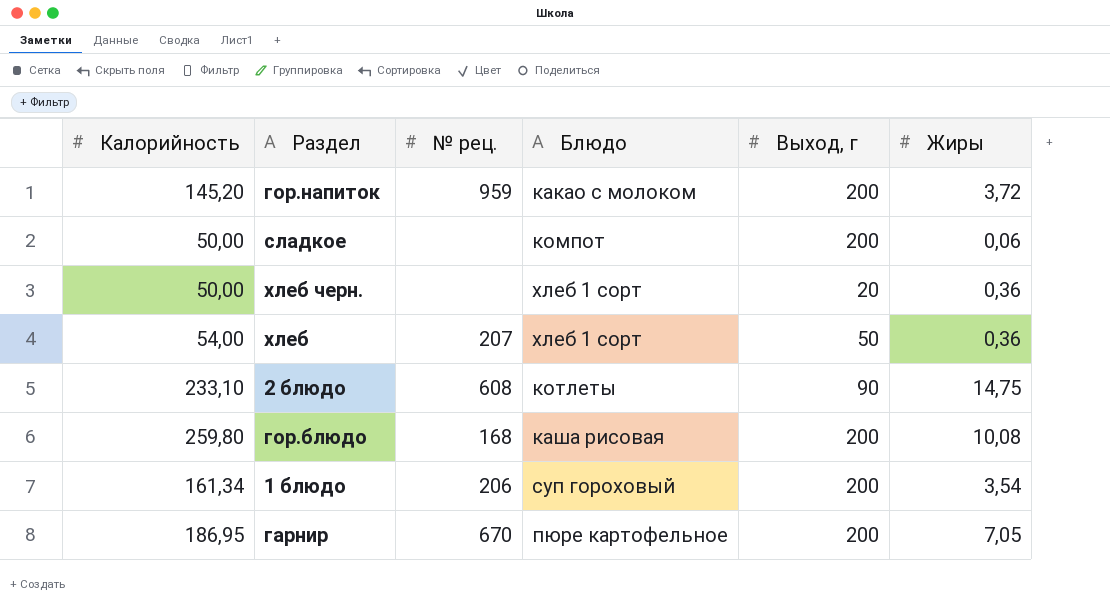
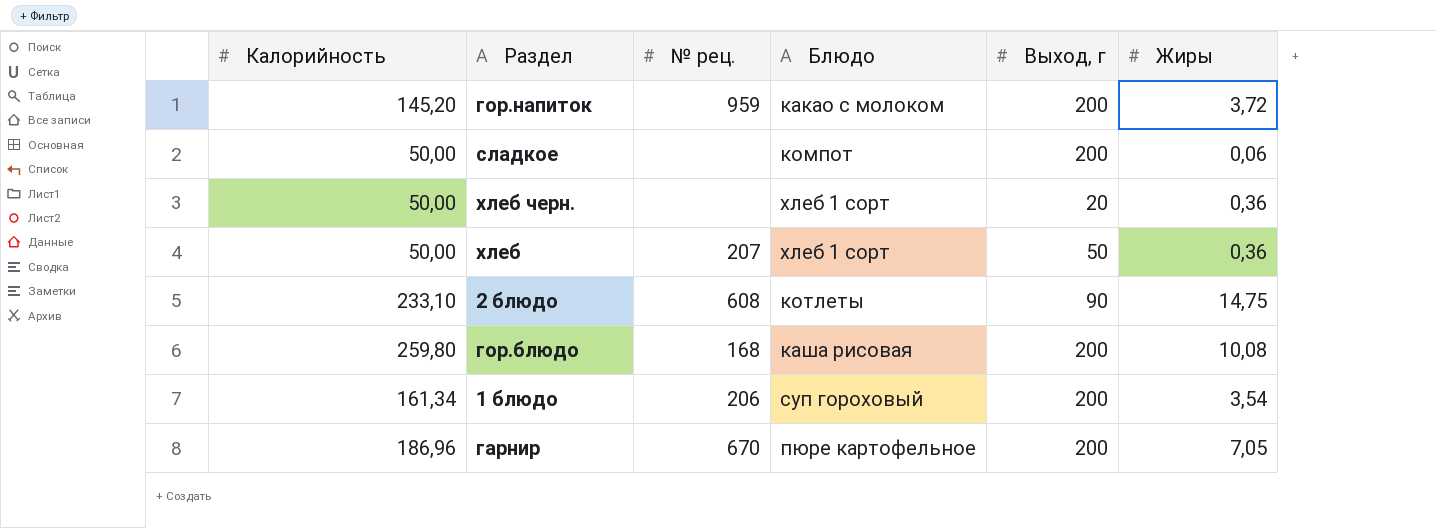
хлеб | Калорийность: 54,00 -> 50,00
гарнир | Калорийность: 186,95 -> 186,96

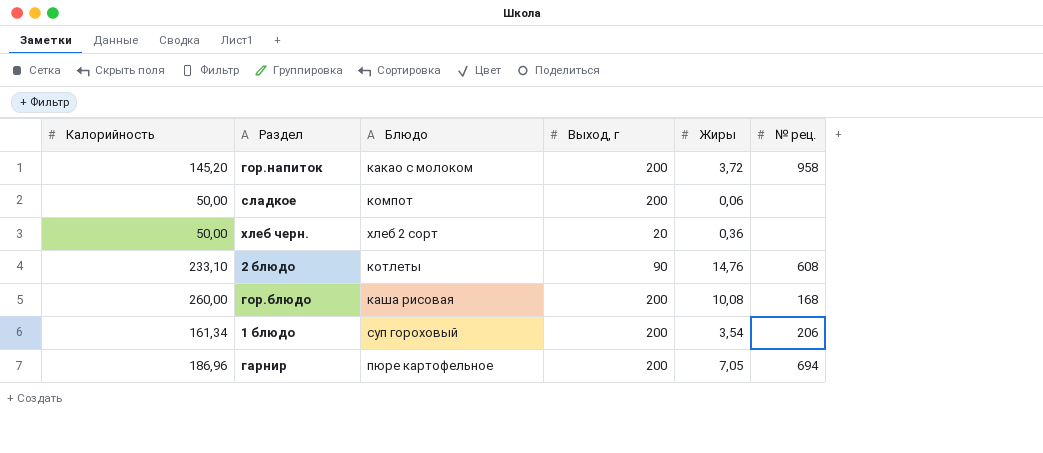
column № рец. | position: 3 -> 6
row хлеб: 50,00 | 207 | хлеб 1 сорт | 50 | 0,36 -> none
гор.напиток | № рец.: 959 -> 958
хлеб черн. | Блюдо: хлеб 1 сорт -> хлеб 2 сорт
2 блюдо | Жиры: 14,75 -> 14,76
гор.блюдо | Калорийность: 259,80 -> 260,00
гарнир | № рец.: 670 -> 694

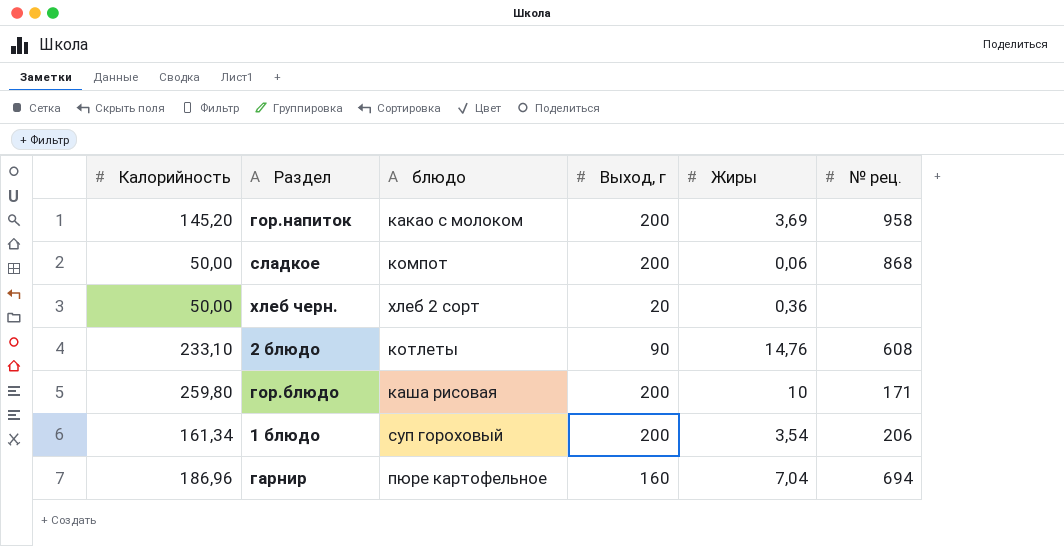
column name: Блюдо -> блюдо
гор.напиток | Жиры: 3,72 -> 3,69
сладкое | № рец.: none -> 868
гор.блюдо | Калорийность: 260,00 -> 259,80
гор.блюдо | Жиры: 10,08 -> 10
гор.блюдо | № рец.: 168 -> 171
гарнир | Выход, г: 200 -> 160
гарнир | Жиры: 7,05 -> 7,04

